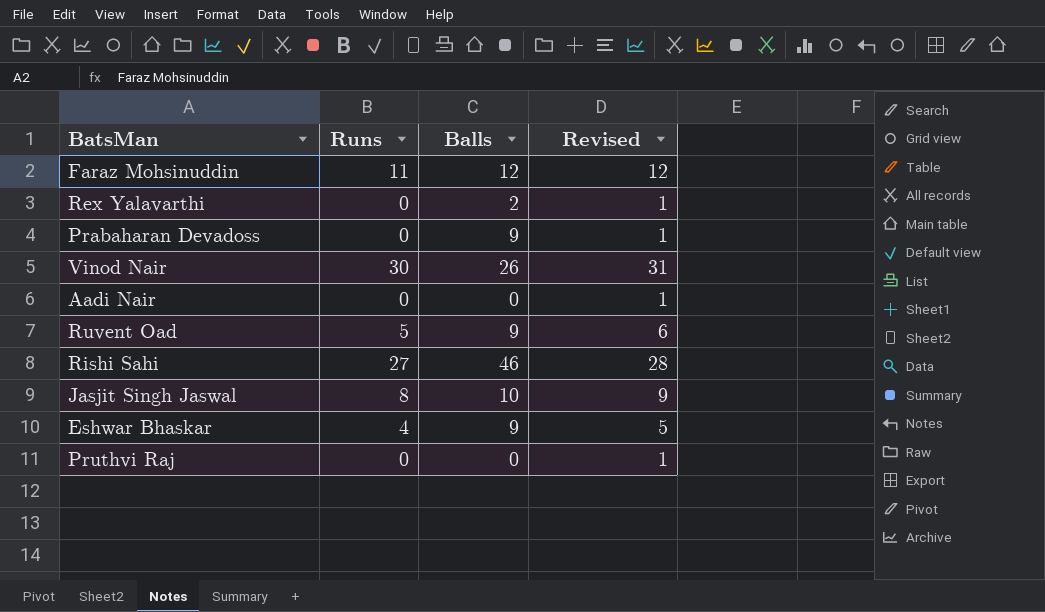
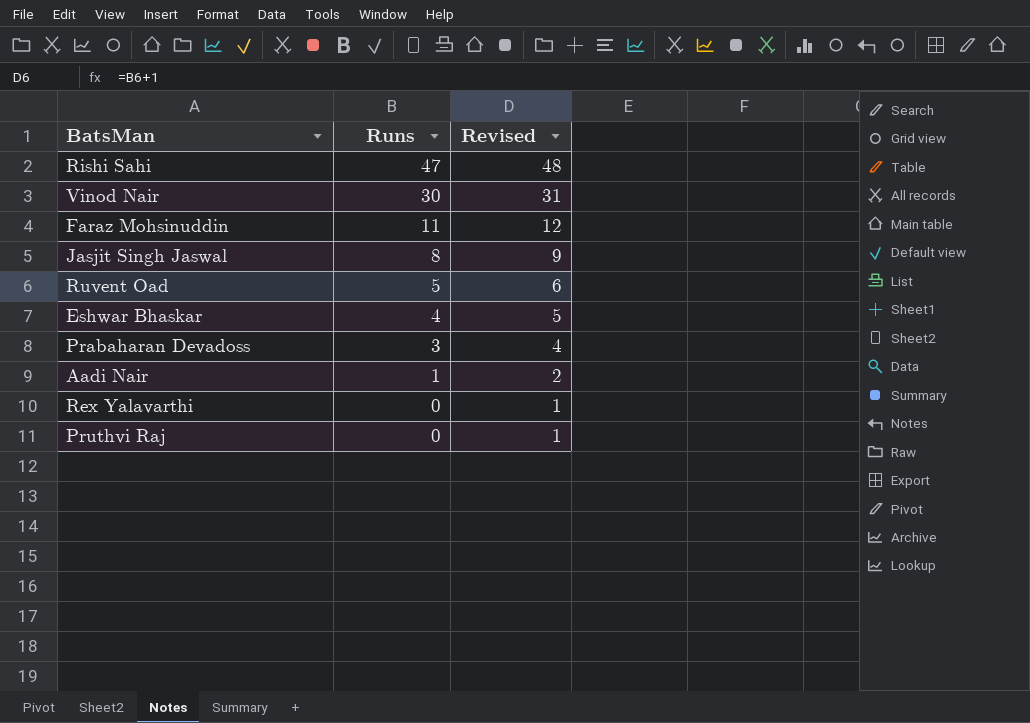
row order: none -> Runs descending
column Balls | position: 3 -> none
Rishi Sahi | Runs: 27 -> 47
Rishi Sahi | Revised: 28 -> 48
Prabaharan Devadoss | Runs: 0 -> 3
Prabaharan Devadoss | Revised: 1 -> 4
Aadi Nair | Runs: 0 -> 1
Aadi Nair | Revised: 1 -> 2

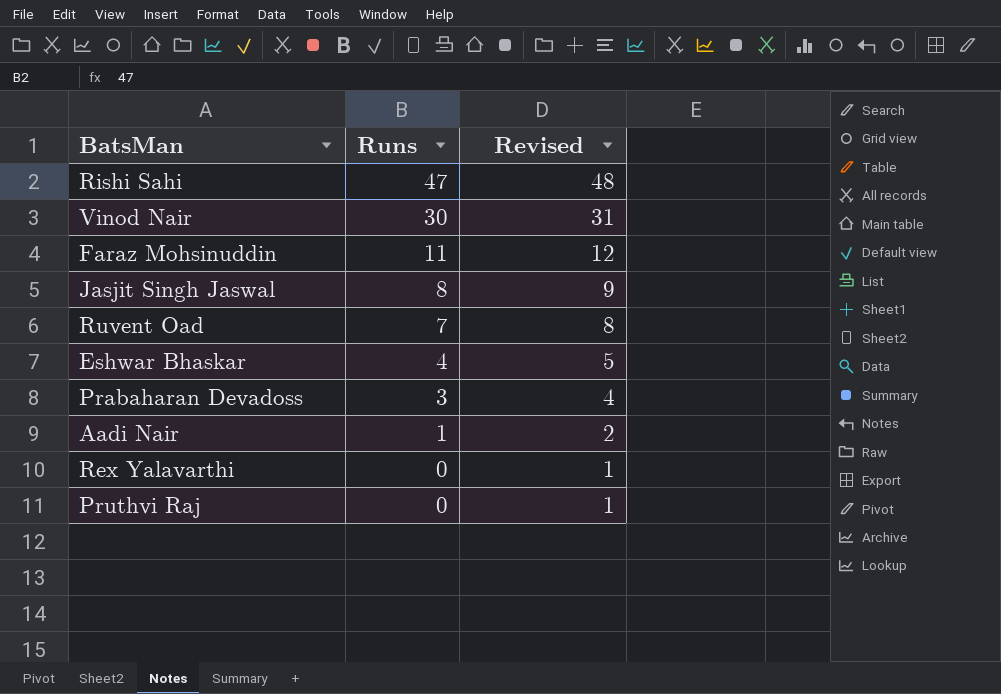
Ruvent Oad | Runs: 5 -> 7
Ruvent Oad | Revised: 6 -> 8

